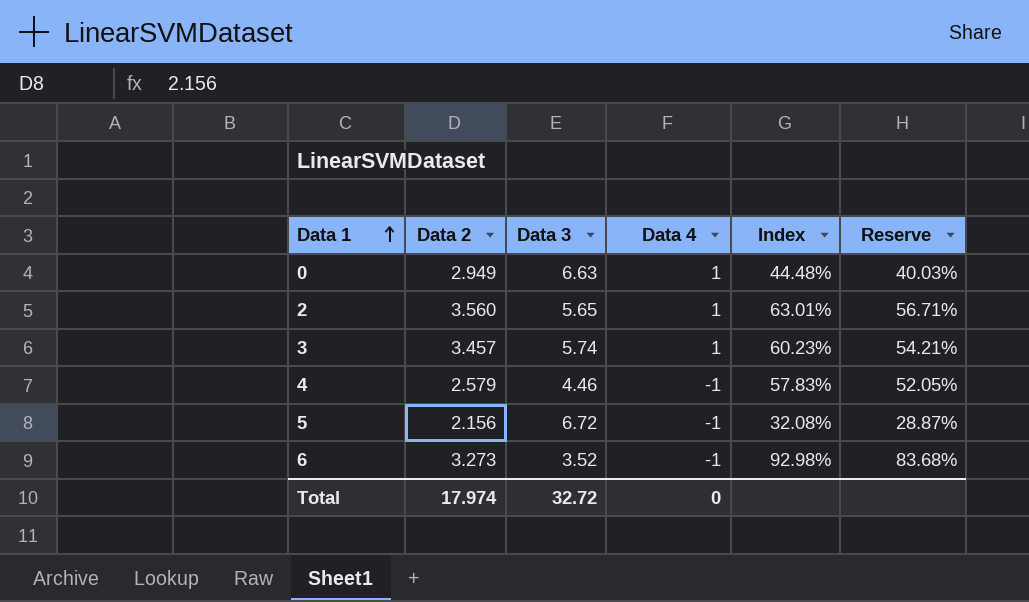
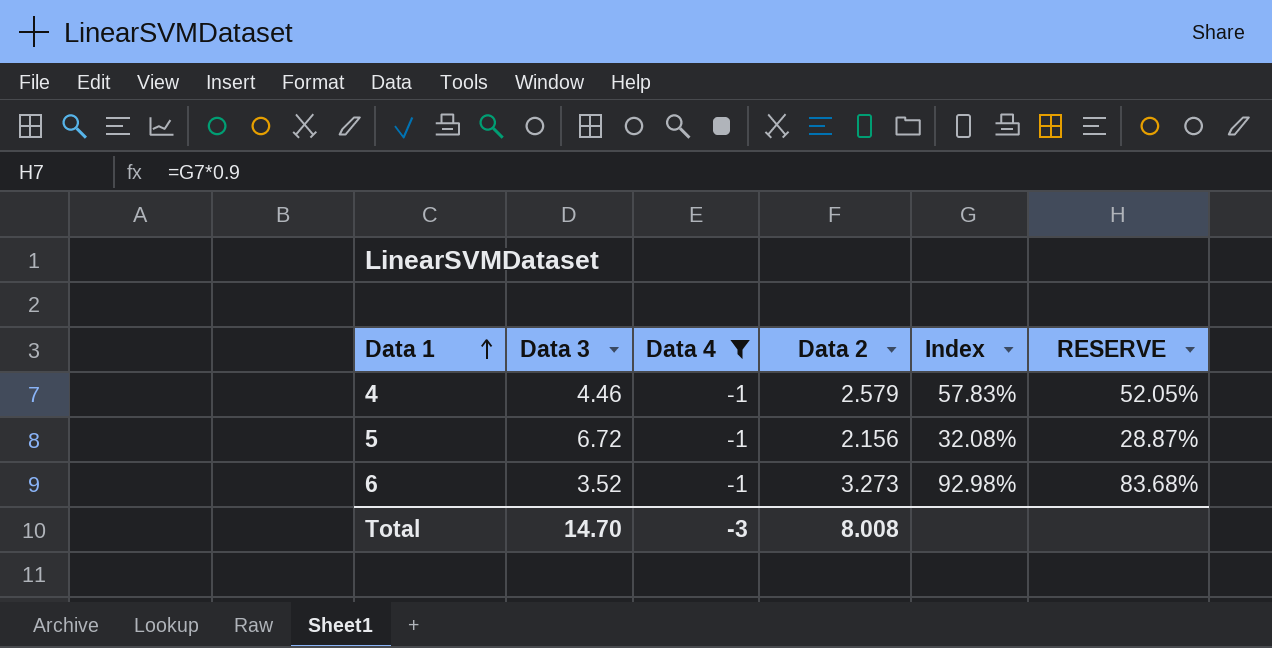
filter: none -> Data 4 = -1
column Data 2 | position: 2 -> 4
column name: Reserve -> RESERVE
Total | Data 3: 32.72 -> 14.70
Total | Data 4: 0 -> -3
Total | Data 2: 17.974 -> 8.008

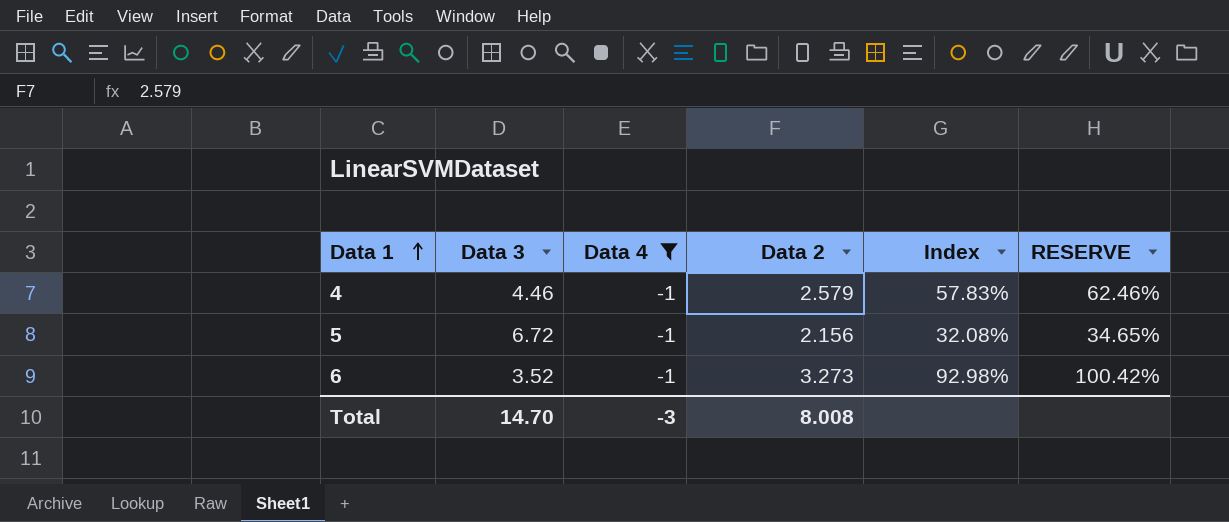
column RESERVE | formula: [Index] * 0.9 -> [Index] * 1.08

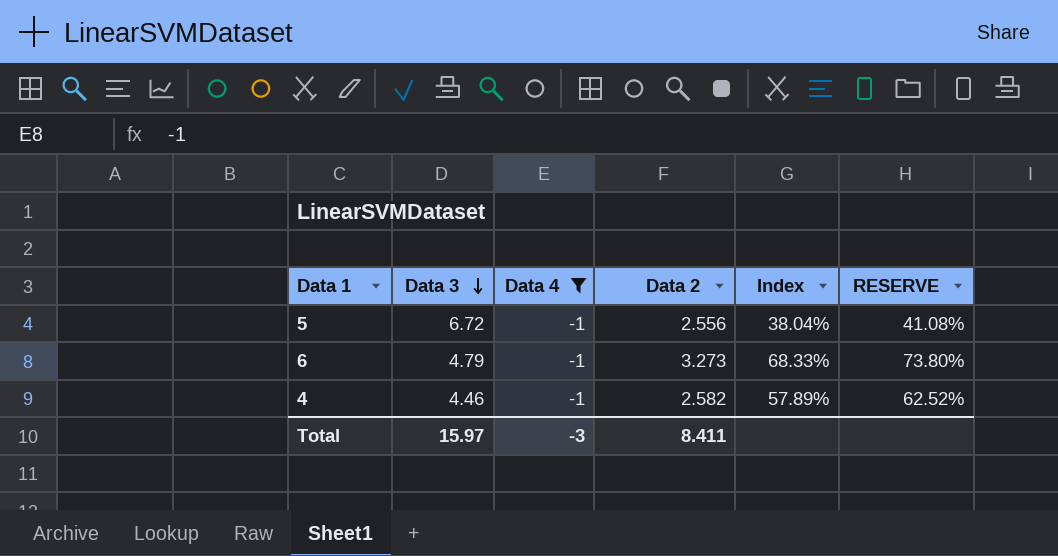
row order: Data 1 ascending -> Data 3 descending
5 | Data 2: 2.156 -> 2.556
5 | Index: 32.08% -> 38.04%
5 | RESERVE: 34.65% -> 41.08%
6 | Data 3: 3.52 -> 4.79
6 | Index: 92.98% -> 68.33%
6 | RESERVE: 100.42% -> 73.80%
4 | Data 2: 2.579 -> 2.582
4 | Index: 57.83% -> 57.89%
4 | RESERVE: 62.46% -> 62.52%
Total | Data 3: 14.70 -> 15.97
Total | Data 2: 8.008 -> 8.411

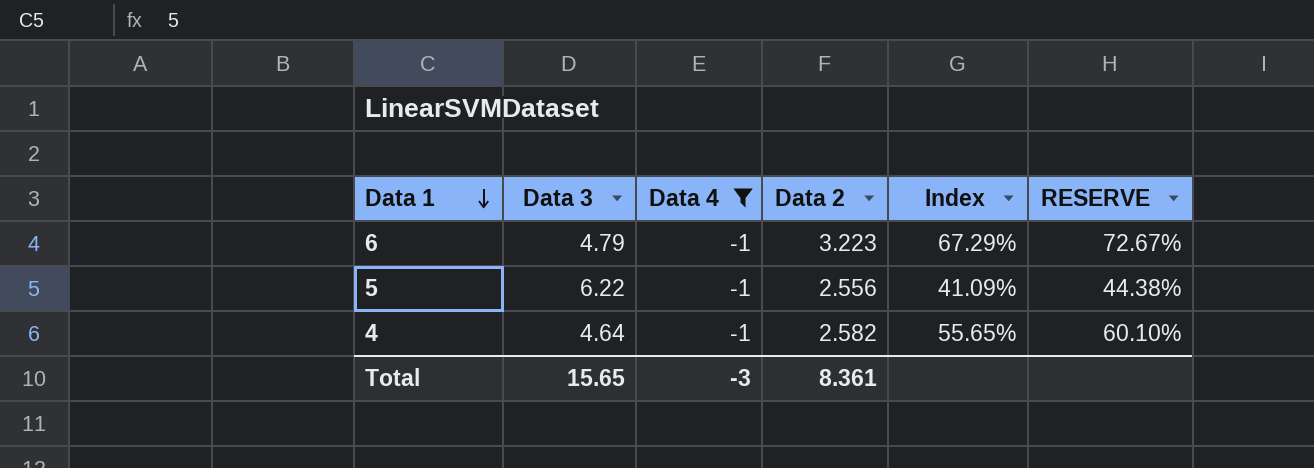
row order: Data 3 descending -> Data 1 descending
6 | Data 2: 3.273 -> 3.223
6 | Index: 68.33% -> 67.29%
6 | RESERVE: 73.80% -> 72.67%
5 | Data 3: 6.72 -> 6.22
5 | Index: 38.04% -> 41.09%
5 | RESERVE: 41.08% -> 44.38%
4 | Data 3: 4.46 -> 4.64
4 | Index: 57.89% -> 55.65%
4 | RESERVE: 62.52% -> 60.10%
Total | Data 3: 15.97 -> 15.65
Total | Data 2: 8.411 -> 8.361

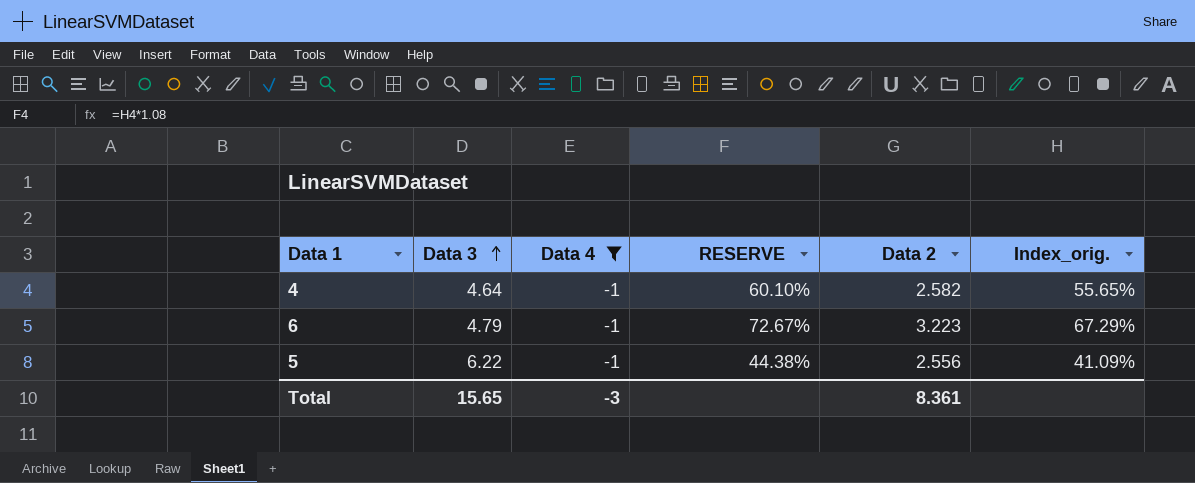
row order: Data 1 descending -> Data 3 ascending
column RESERVE | position: 6 -> 4
column name: Index -> Index_orig.

